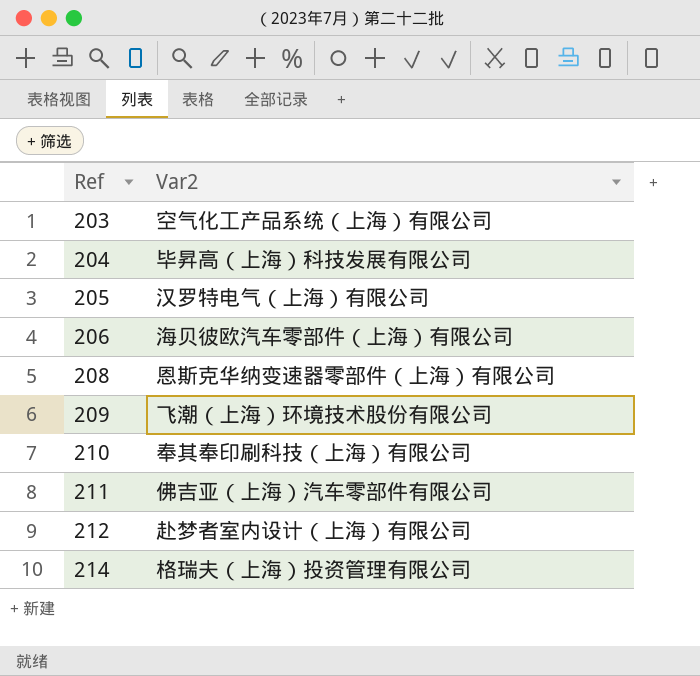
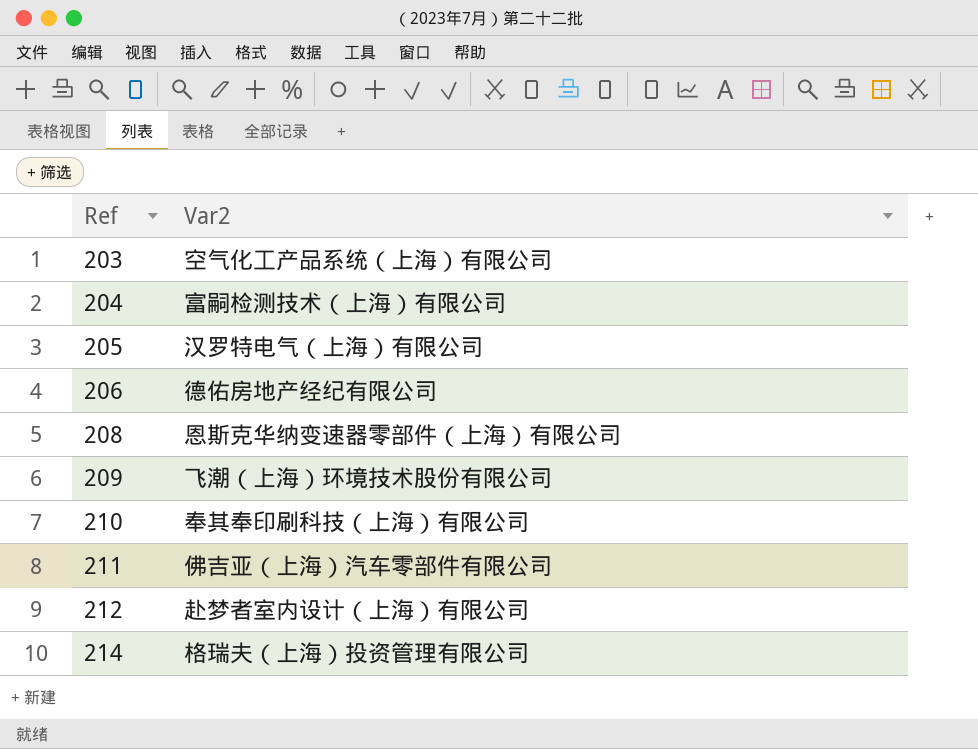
204 | Var2: 毕昇高（上海）科技发展有限公司 -> 富嗣检测技术（上海）有限公司
206 | Var2: 海贝彼欧汽车零部件（上海）有限公司 -> 德佑房地产经纪有限公司

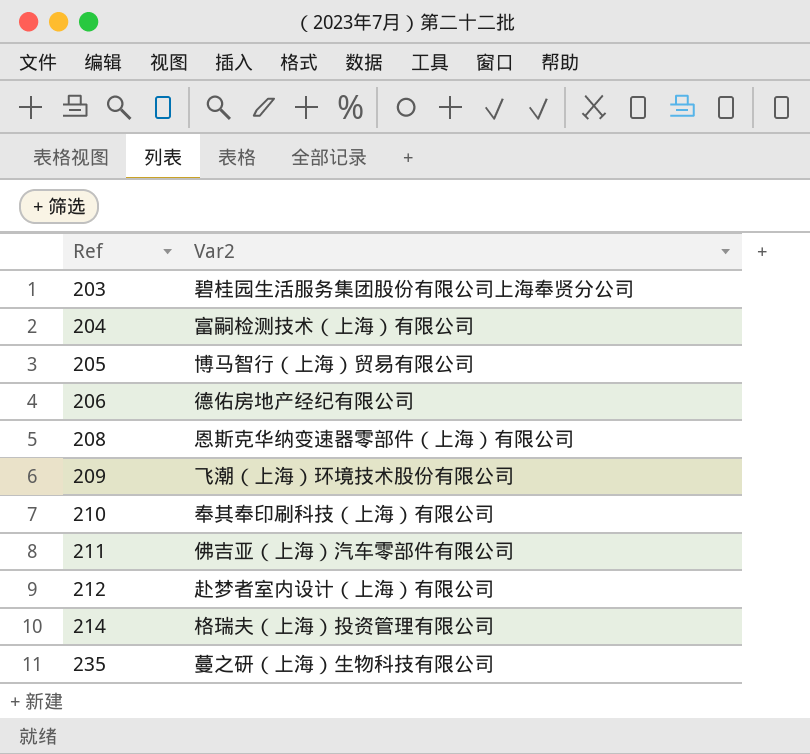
203 | Var2: 空气化工产品系统（上海）有限公司 -> 碧桂园生活服务集团股份有限公司上海奉贤分公司
205 | Var2: 汉罗特电气（上海）有限公司 -> 博马智行（上海）贸易有限公司
row 235: none -> 蔓之研（上海）生物科技有限公司

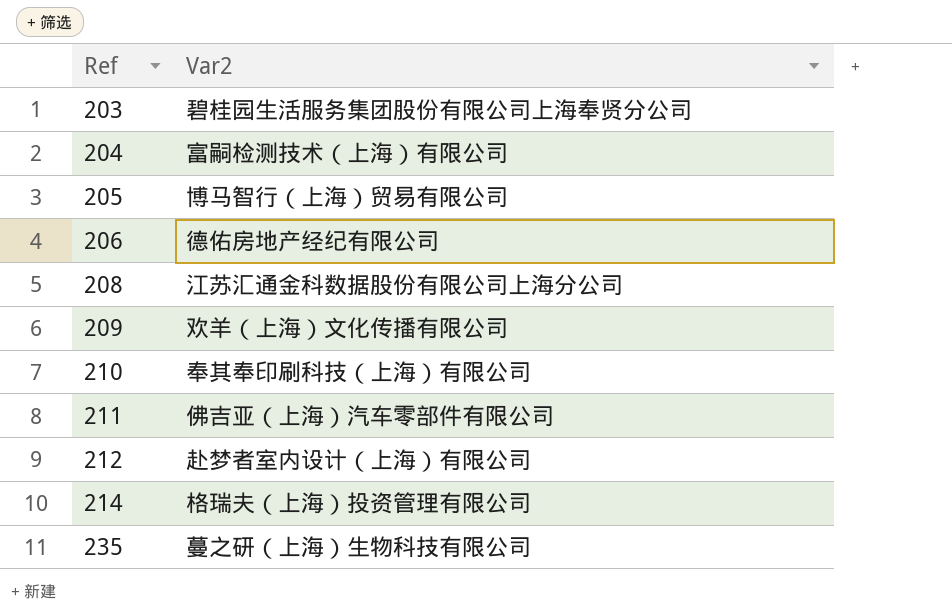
208 | Var2: 恩斯克华纳变速器零部件（上海）有限公司 -> 江苏汇通金科数据股份有限公司上海分公司
209 | Var2: 飞潮（上海）环境技术股份有限公司 -> 欢羊（上海）文化传播有限公司

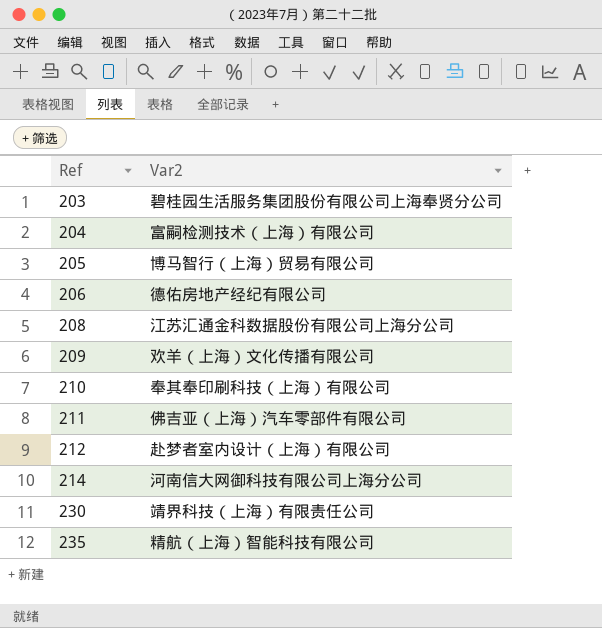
214 | Var2: 格瑞夫（上海）投资管理有限公司 -> 河南信大网御科技有限公司上海分公司
row 230: none -> 靖界科技（上海）有限责任公司
235 | Var2: 蔓之研（上海）生物科技有限公司 -> 精航（上海）智能科技有限公司

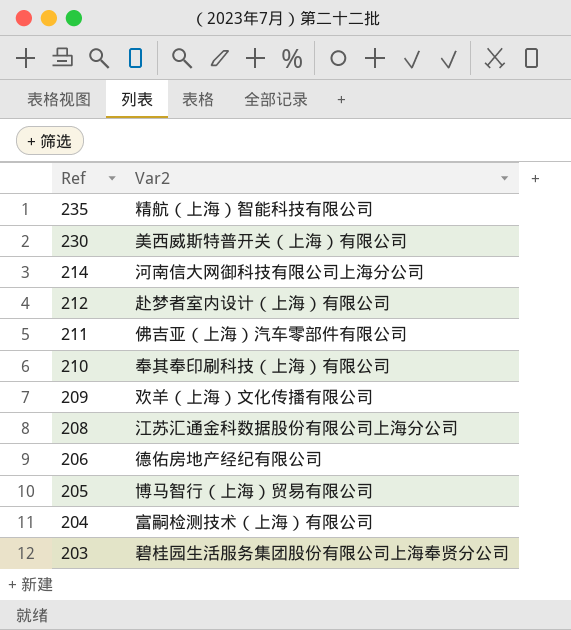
row order: Ref ascending -> Ref descending
230 | Var2: 靖界科技（上海）有限责任公司 -> 美西威斯特普开关（上海）有限公司

